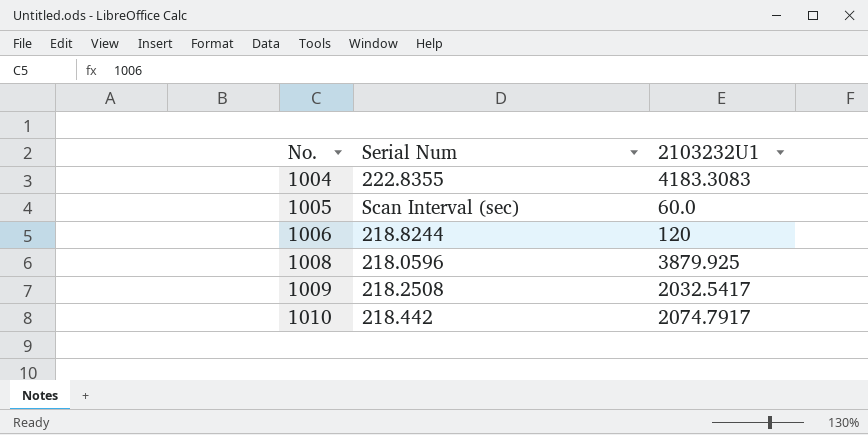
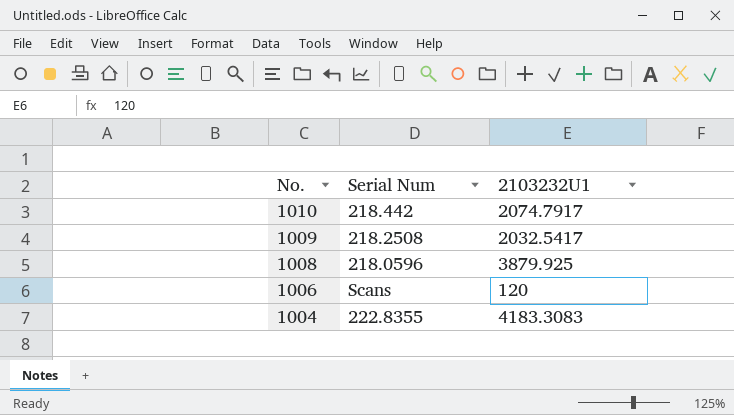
row order: No. ascending -> No. descending
row 1005: Scan Interval (sec) | 60.0 -> none
1006 | Serial Num: 218.8244 -> Scans

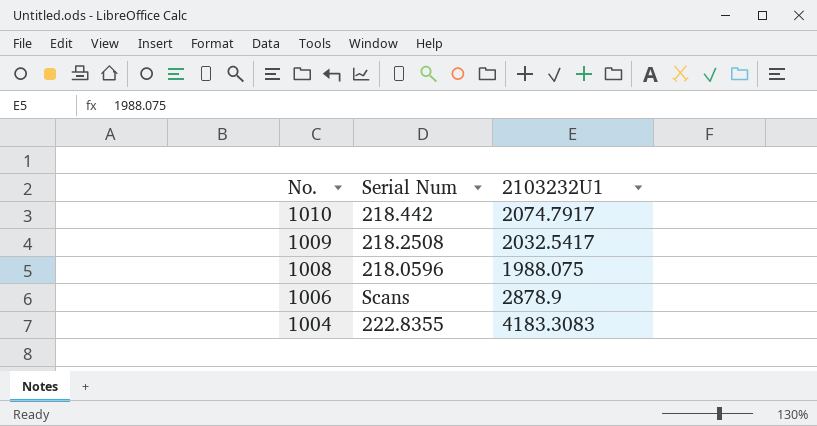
1008 | 2103232U1: 3879.925 -> 1988.075
1006 | 2103232U1: 120 -> 2878.9

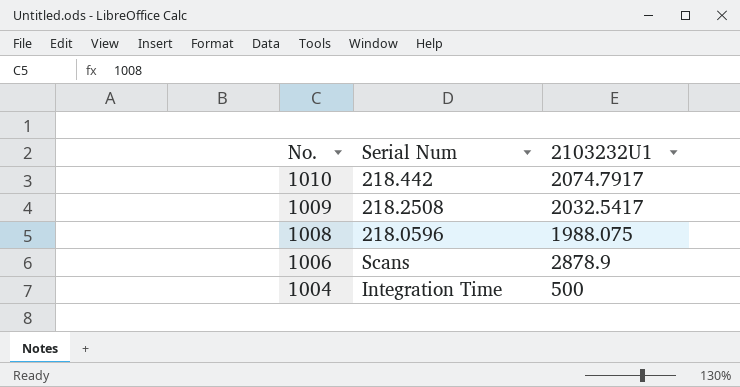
1004 | Serial Num: 222.8355 -> Integration Time
1004 | 2103232U1: 4183.3083 -> 500

